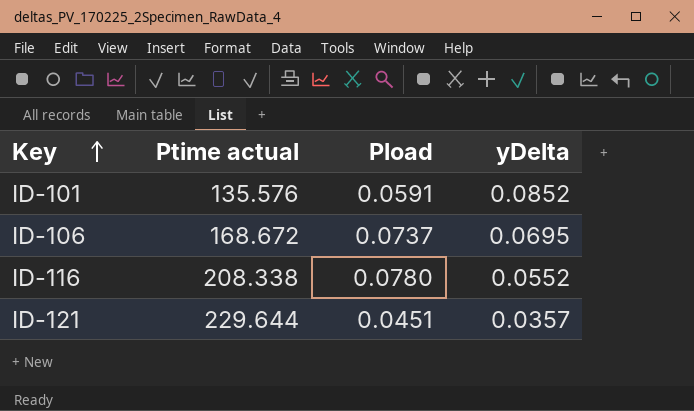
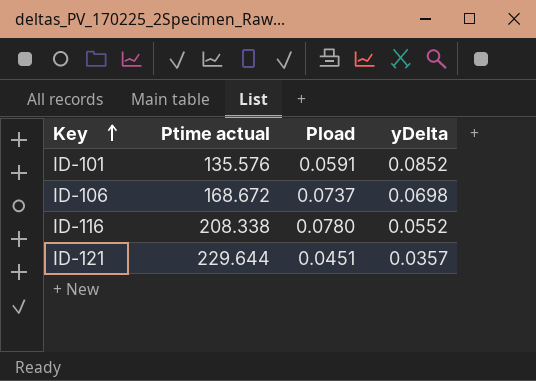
ID-106 | yDelta: 0.0695 -> 0.0698

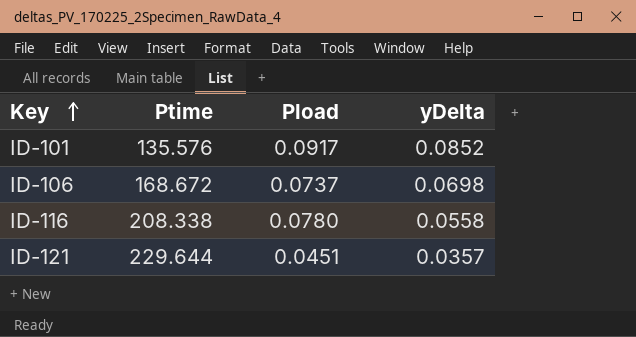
column name: Ptime actual -> Ptime
ID-101 | Pload: 0.0591 -> 0.0917
ID-116 | yDelta: 0.0552 -> 0.0558

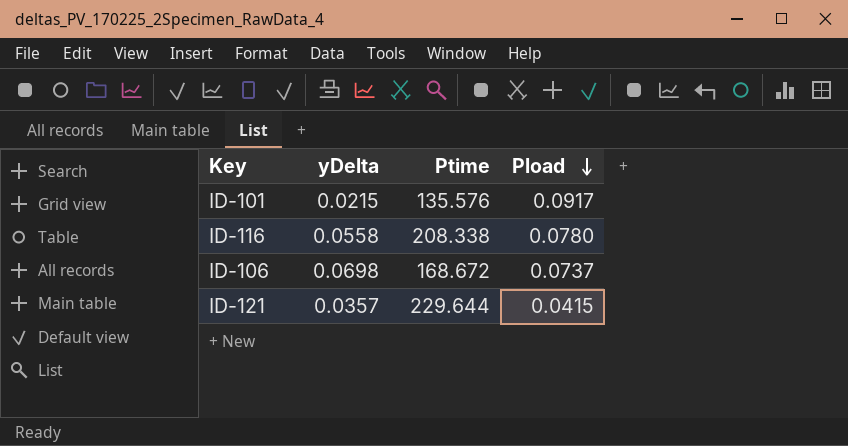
row order: Key ascending -> Pload descending
column yDelta | position: 4 -> 2
ID-101 | yDelta: 0.0852 -> 0.0215
ID-121 | Pload: 0.0451 -> 0.0415

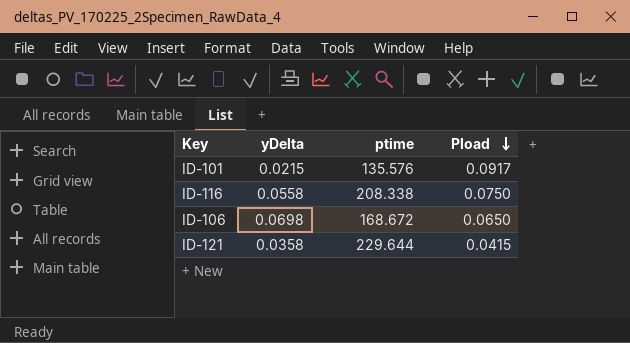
column name: Ptime -> ptime
ID-116 | Pload: 0.0780 -> 0.0750
ID-106 | Pload: 0.0737 -> 0.0650
ID-121 | yDelta: 0.0357 -> 0.0358

